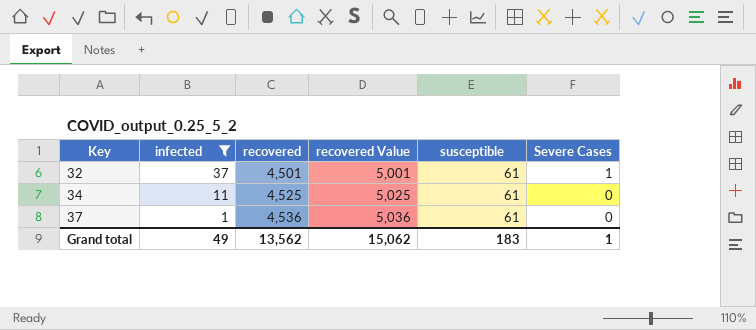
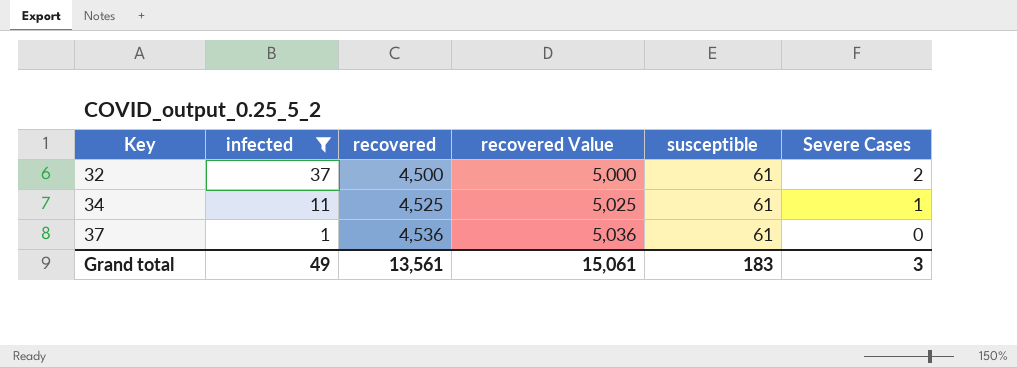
32 | recovered: 4,501 -> 4,500
32 | recovered Value: 5,001 -> 5,000
32 | Severe Cases: 1 -> 2
34 | Severe Cases: 0 -> 1
Grand total | recovered: 13,562 -> 13,561
Grand total | recovered Value: 15,062 -> 15,061
Grand total | Severe Cases: 1 -> 3

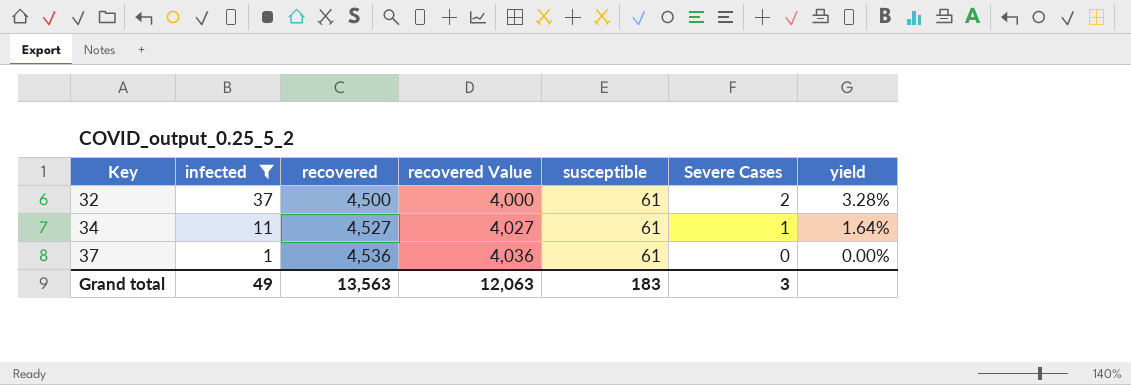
column recovered Value | formula: [recovered] + 500 -> [recovered] - 500
column yield | formula: none -> [Severe Cases] / [susceptible]
34 | recovered: 4,525 -> 4,527
Grand total | recovered: 13,561 -> 13,563
Grand total | recovered Value: 15,061 -> 12,063

